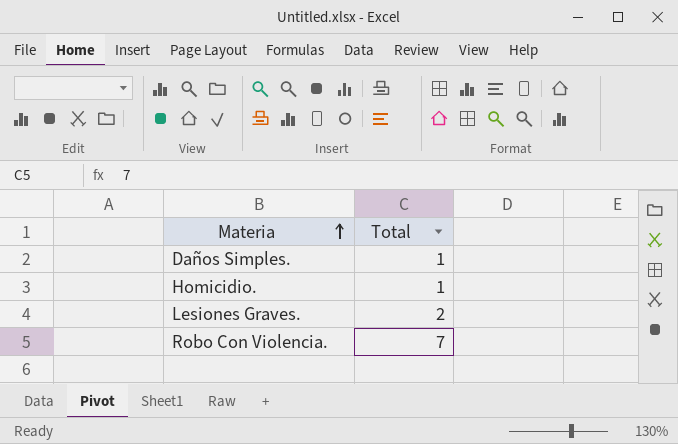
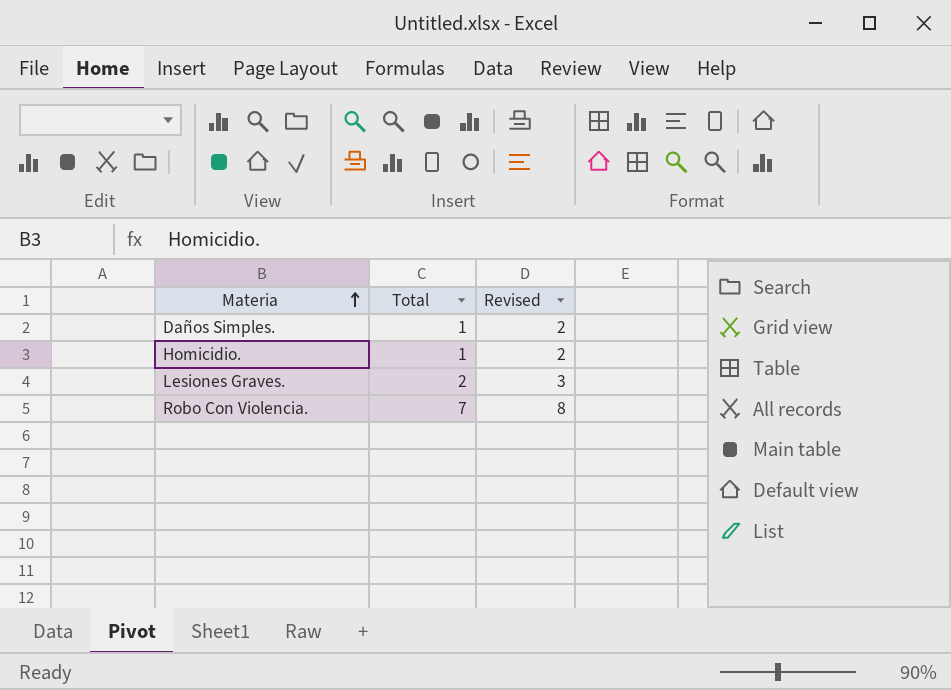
column Revised | formula: none -> [Total] + 1

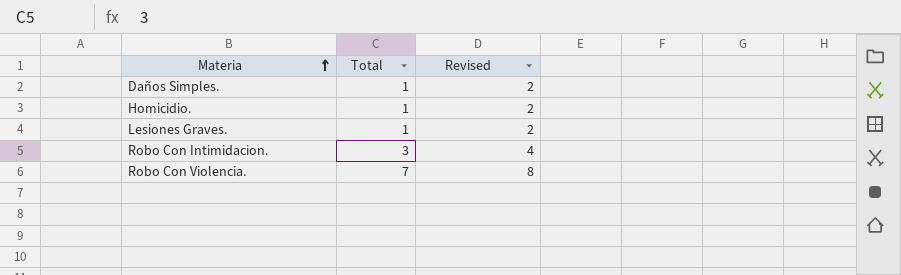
Lesiones Graves. | Total: 2 -> 1
Lesiones Graves. | Revised: 3 -> 2
row Robo Con Intimidacion.: none -> 3 | 4

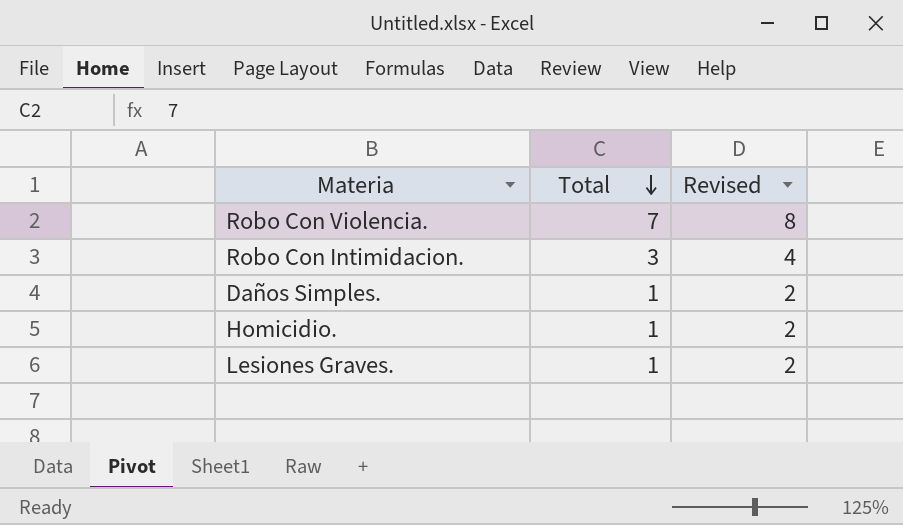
row order: Materia ascending -> Total descending

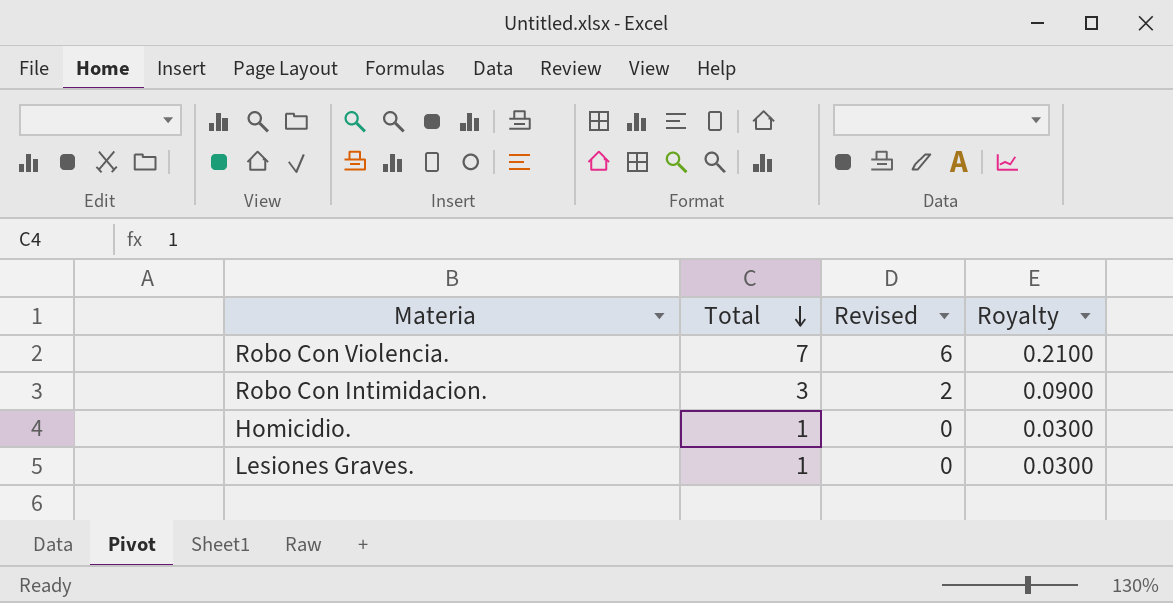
column Revised | formula: [Total] + 1 -> [Total] - 1
column Royalty | formula: none -> [Total] * 0.03
row Daños Simples.: 1 | 2 -> none

